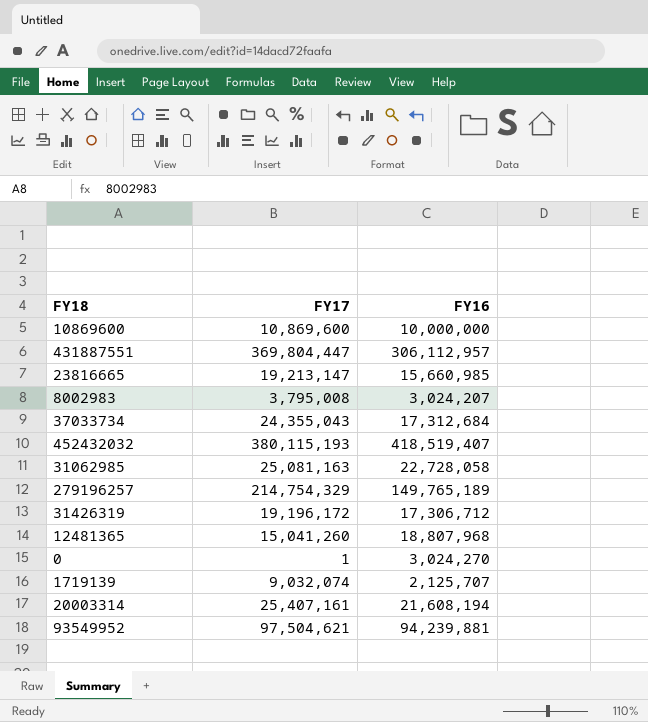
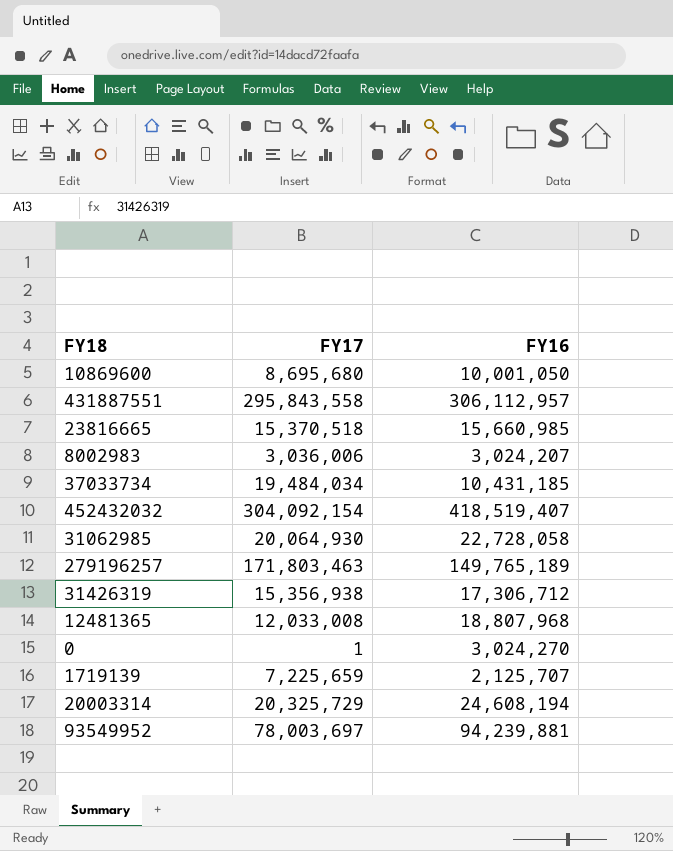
10869600 | FY17: 10,869,600 -> 8,695,680
10869600 | FY16: 10,000,000 -> 10,001,050
431887551 | FY17: 369,804,447 -> 295,843,558
23816665 | FY17: 19,213,147 -> 15,370,518
8002983 | FY17: 3,795,008 -> 3,036,006
37033734 | FY17: 24,355,043 -> 19,484,034
37033734 | FY16: 17,312,684 -> 10,431,185
452432032 | FY17: 380,115,193 -> 304,092,154
31062985 | FY17: 25,081,163 -> 20,064,930
279196257 | FY17: 214,754,329 -> 171,803,463
31426319 | FY17: 19,196,172 -> 15,356,938
12481365 | FY17: 15,041,260 -> 12,033,008
1719139 | FY17: 9,032,074 -> 7,225,659
20003314 | FY17: 25,407,161 -> 20,325,729
20003314 | FY16: 21,608,194 -> 24,608,194
93549952 | FY17: 97,504,621 -> 78,003,697

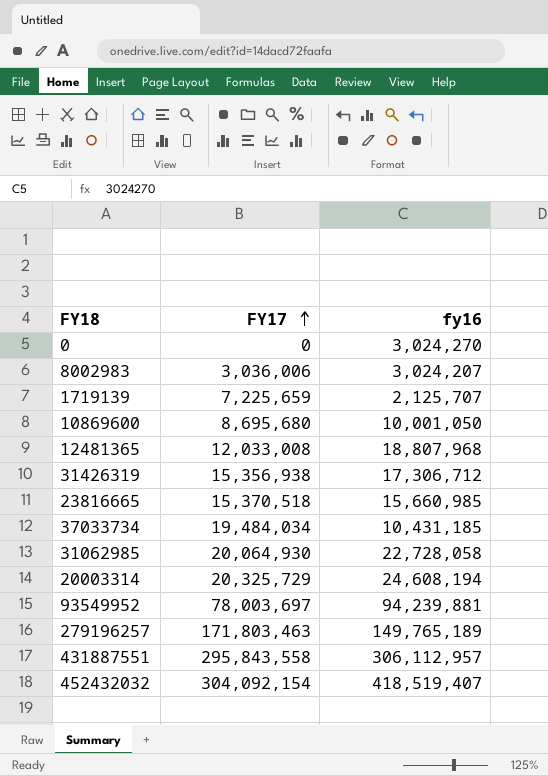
row order: none -> FY17 ascending
column name: FY16 -> fy16
0 | FY17: 1 -> 0

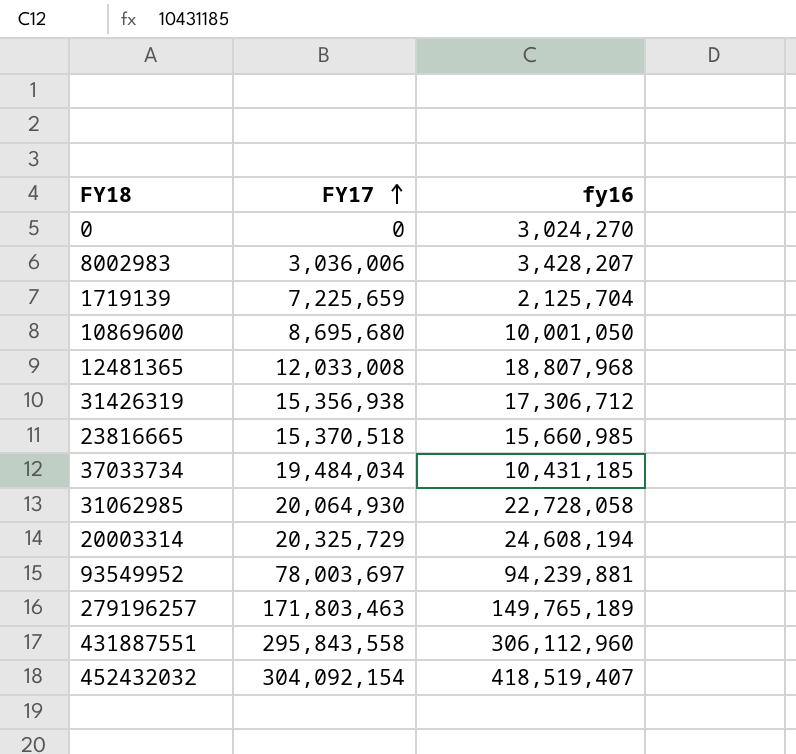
8002983 | fy16: 3,024,207 -> 3,428,207
1719139 | fy16: 2,125,707 -> 2,125,704
431887551 | fy16: 306,112,957 -> 306,112,960

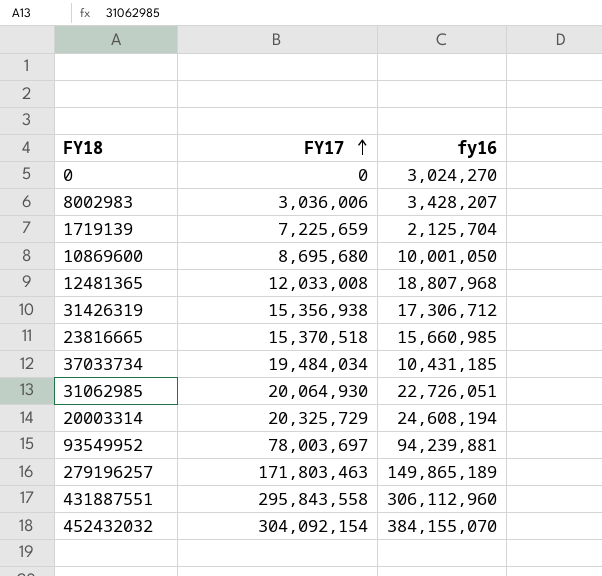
31062985 | fy16: 22,728,058 -> 22,726,051
279196257 | fy16: 149,765,189 -> 149,865,189
452432032 | fy16: 418,519,407 -> 384,155,070

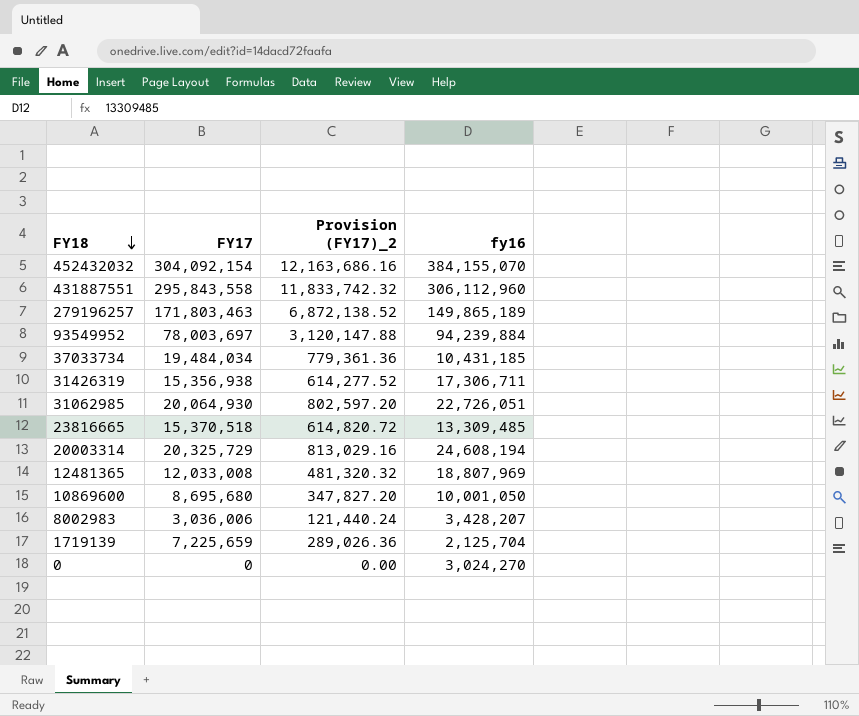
row order: FY17 ascending -> FY18 descending
column Provision (FY17)_2 | formula: none -> [FY17] * 0.04
93549952 | fy16: 94,239,881 -> 94,239,884
31426319 | fy16: 17,306,712 -> 17,306,711
23816665 | fy16: 15,660,985 -> 13,309,485
12481365 | fy16: 18,807,968 -> 18,807,969

